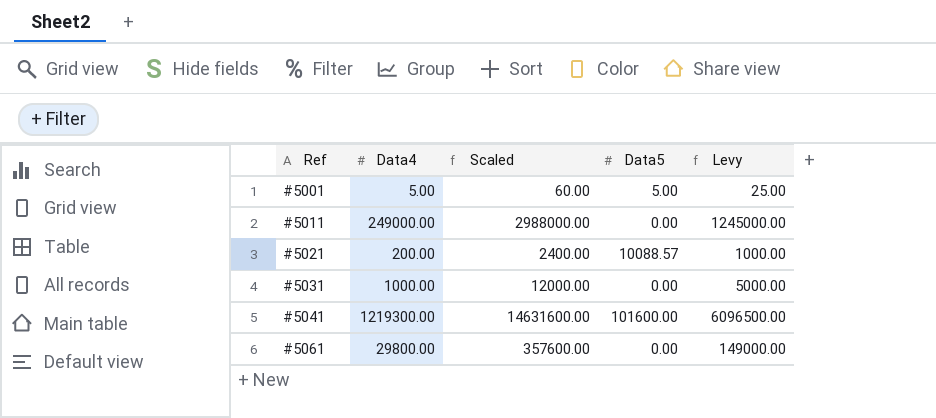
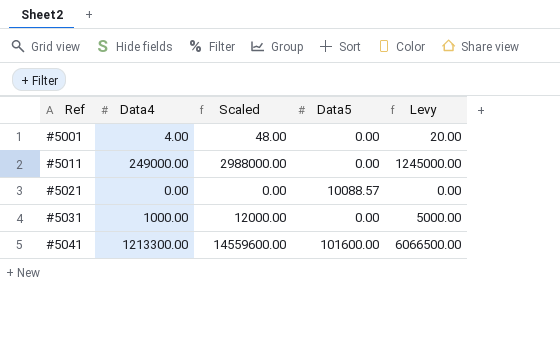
row #5061: 29800.00 | 357600.00 | 0.00 | 149000.00 -> none
#5001 | Data4: 5.00 -> 4.00
#5001 | Scaled: 60.00 -> 48.00
#5001 | Data5: 5.00 -> 0.00
#5001 | Levy: 25.00 -> 20.00
#5021 | Data4: 200.00 -> 0.00
#5021 | Scaled: 2400.00 -> 0.00
#5021 | Levy: 1000.00 -> 0.00
#5041 | Data4: 1219300.00 -> 1213300.00
#5041 | Scaled: 14631600.00 -> 14559600.00
#5041 | Levy: 6096500.00 -> 6066500.00

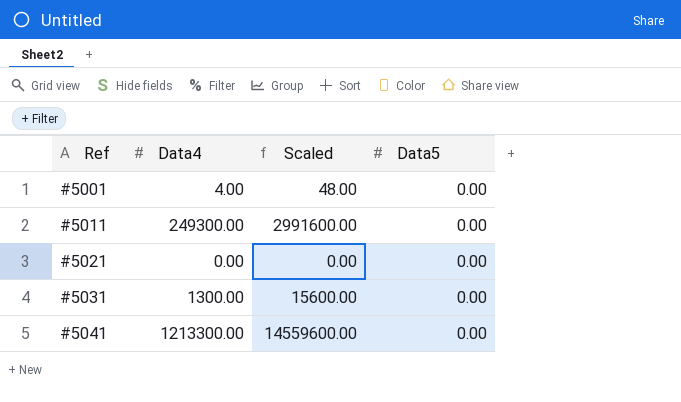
column Levy | formula: [Data4] * 5 -> none
#5011 | Data4: 249000.00 -> 249300.00
#5011 | Scaled: 2988000.00 -> 2991600.00
#5021 | Data5: 10088.57 -> 0.00
#5031 | Data4: 1000.00 -> 1300.00
#5031 | Scaled: 12000.00 -> 15600.00
#5041 | Data5: 101600.00 -> 0.00

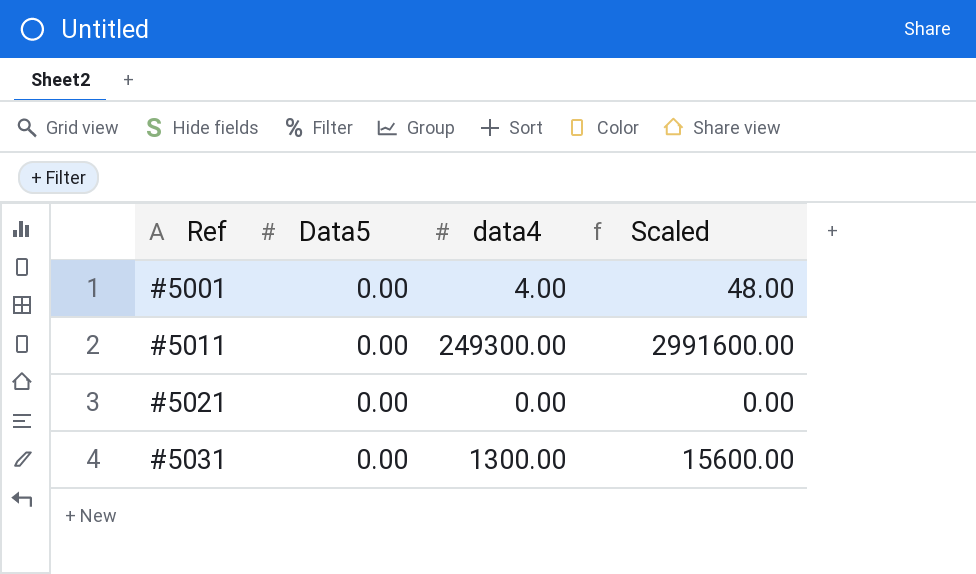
column Data5 | position: 4 -> 2
column name: Data4 -> data4
row #5041: 1213300.00 | 14559600.00 | 0.00 -> none

